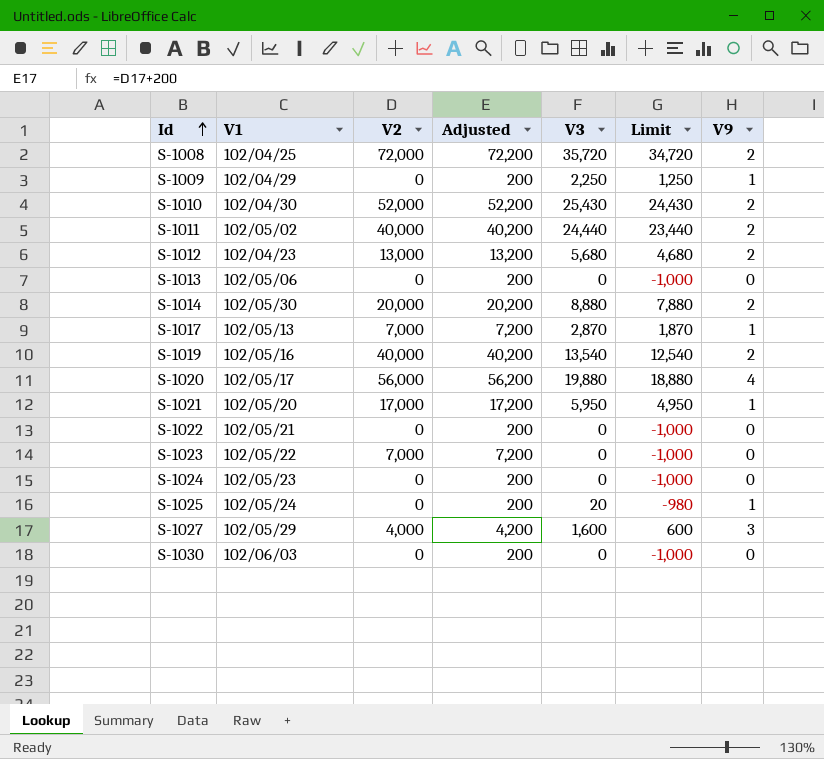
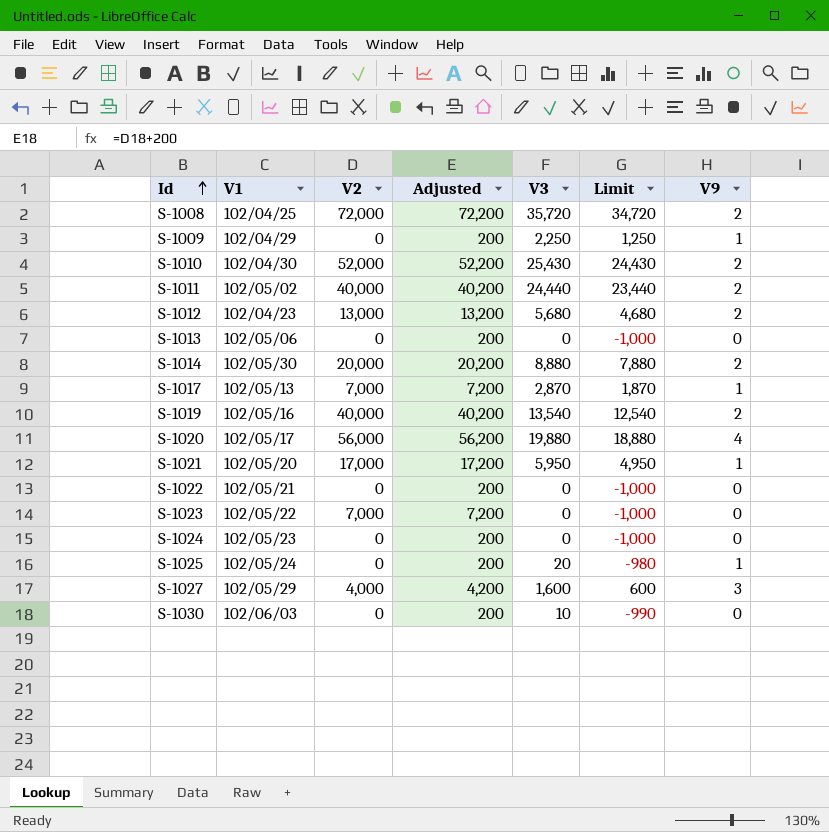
S-1030 | V3: 0 -> 10
S-1030 | Limit: -1,000 -> -990

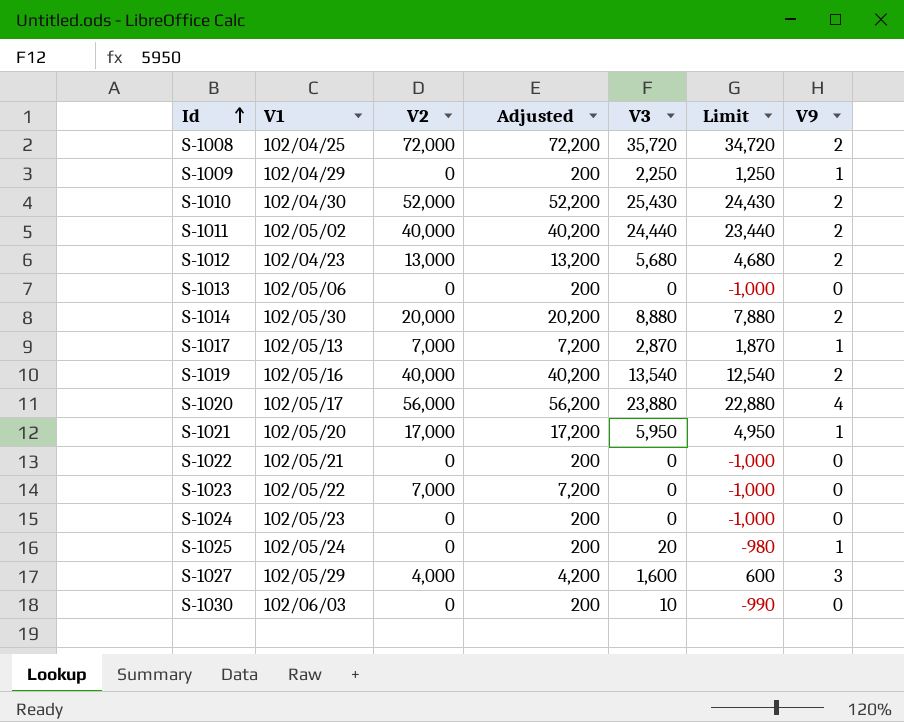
S-1020 | V3: 19,880 -> 23,880
S-1020 | Limit: 18,880 -> 22,880

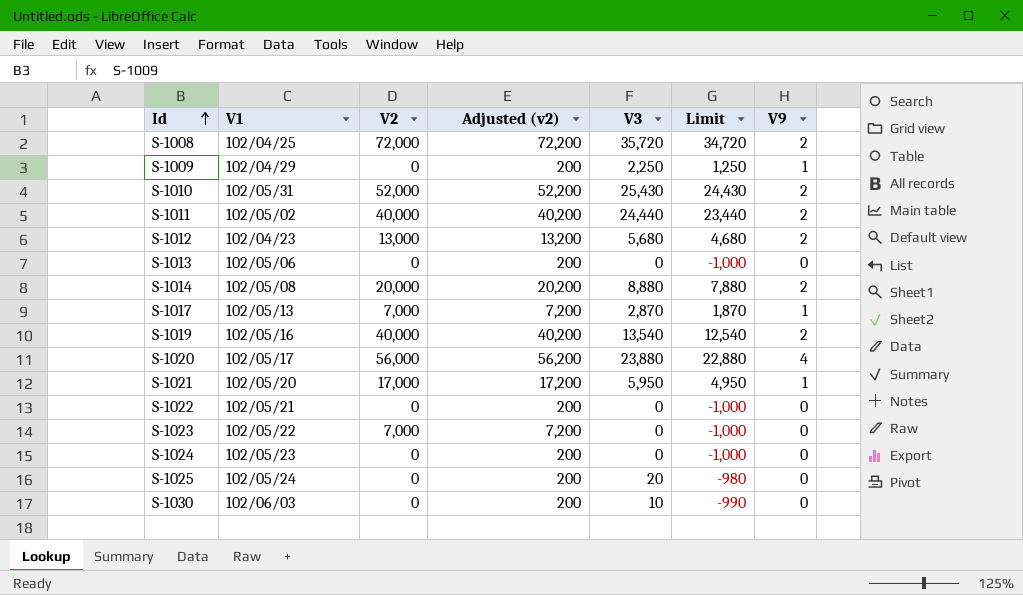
column name: Adjusted -> Adjusted (v2)
row S-1027: 102/05/29 | 4,000 | 4,200 | 1,600 | 600 | 3 -> none
S-1010 | V1: 102/04/30 -> 102/05/31
S-1014 | V1: 102/05/30 -> 102/05/08
S-1025 | V9: 1 -> 0

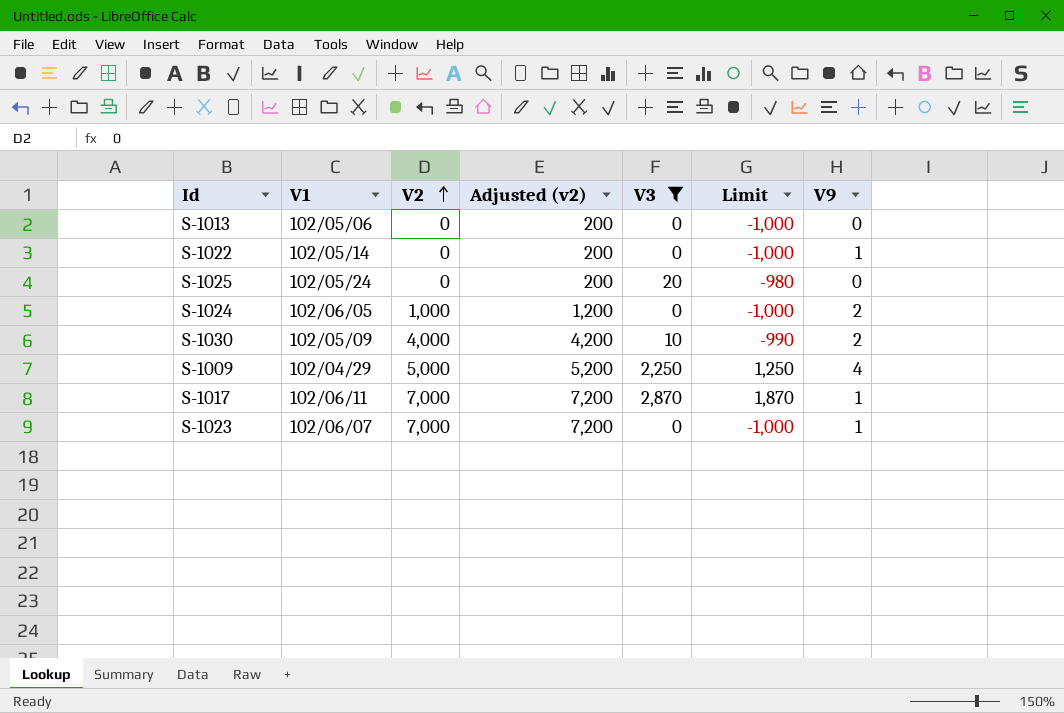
filter: none -> V3 <= 2,870
row order: Id ascending -> V2 ascending
S-1022 | V1: 102/05/21 -> 102/05/14
S-1022 | V9: 0 -> 1
S-1024 | V1: 102/05/23 -> 102/06/05
S-1024 | V2: 0 -> 1,000
S-1024 | Adjusted (v2): 200 -> 1,200
S-1024 | V9: 0 -> 2
S-1030 | V1: 102/06/03 -> 102/05/09
S-1030 | V2: 0 -> 4,000
S-1030 | Adjusted (v2): 200 -> 4,200
S-1030 | V9: 0 -> 2
S-1009 | V2: 0 -> 5,000
S-1009 | Adjusted (v2): 200 -> 5,200
S-1009 | V9: 1 -> 4
S-1017 | V1: 102/05/13 -> 102/06/11
S-1023 | V1: 102/05/22 -> 102/06/07
S-1023 | V9: 0 -> 1

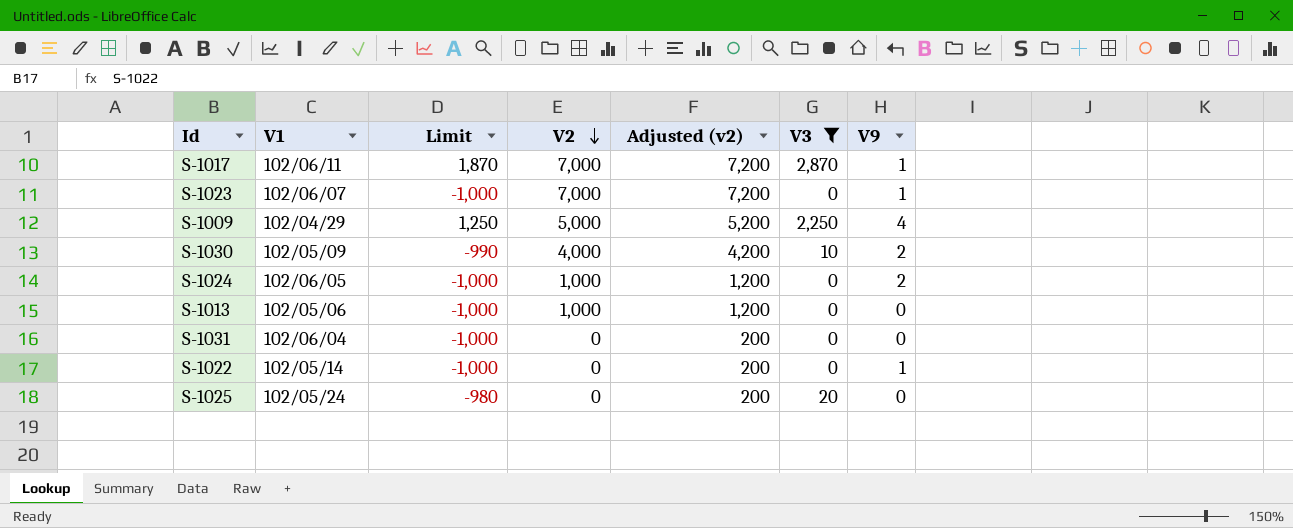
row order: V2 ascending -> V2 descending
column Limit | position: 6 -> 3
S-1013 | V2: 0 -> 1,000
S-1013 | Adjusted (v2): 200 -> 1,200
row S-1031: none -> 102/06/04 | -1,000 | 0 | 200 | 0 | 0

